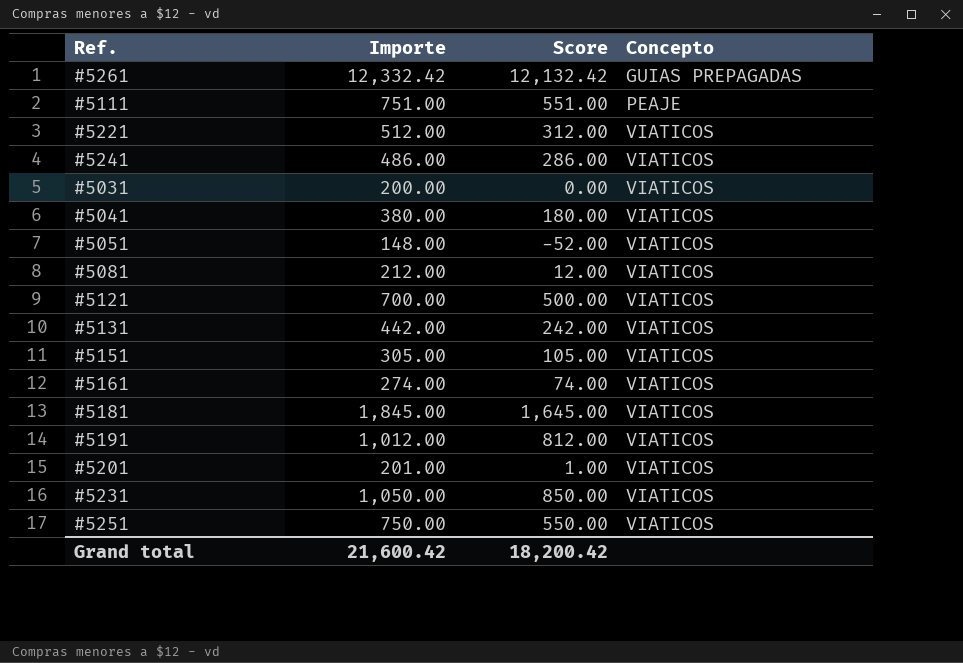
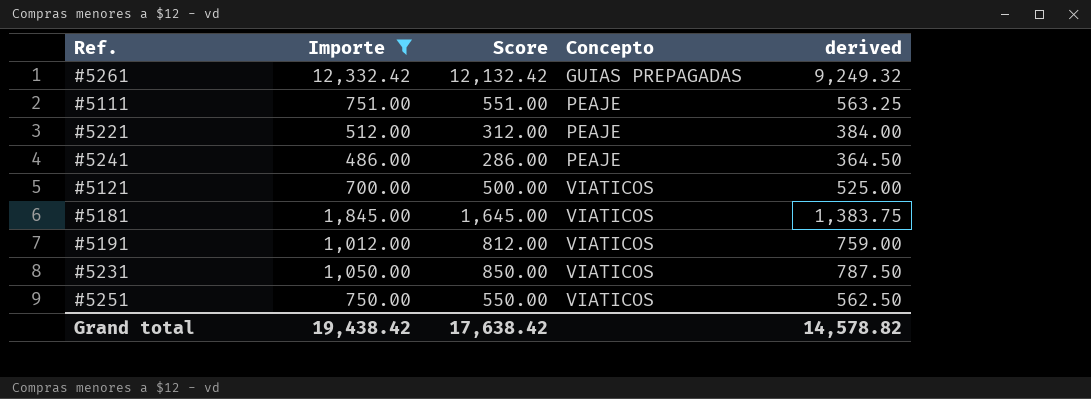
filter: none -> Importe >= 486.00
column derived | formula: none -> [Importe] * 0.75
#5221 | Concepto: VIATICOS -> PEAJE
#5241 | Concepto: VIATICOS -> PEAJE
Grand total | Importe: 21,600.42 -> 19,438.42
Grand total | Score: 18,200.42 -> 17,638.42

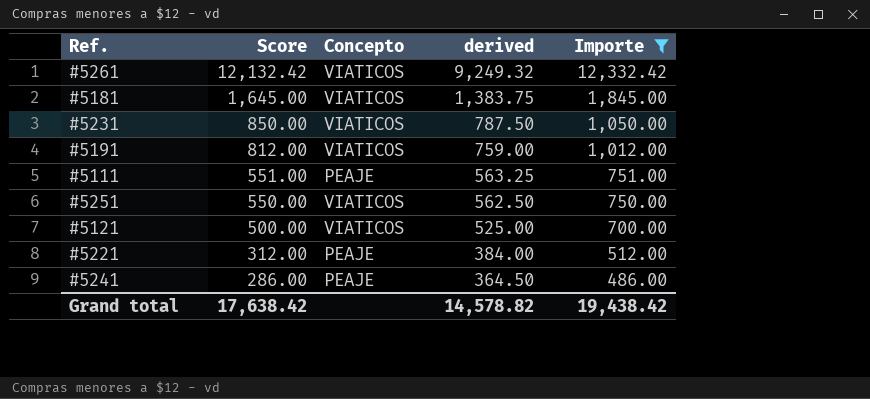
row order: Concepto ascending -> Score descending
column Importe | position: 2 -> 5
#5261 | Concepto: GUIAS PREPAGADAS -> VIATICOS

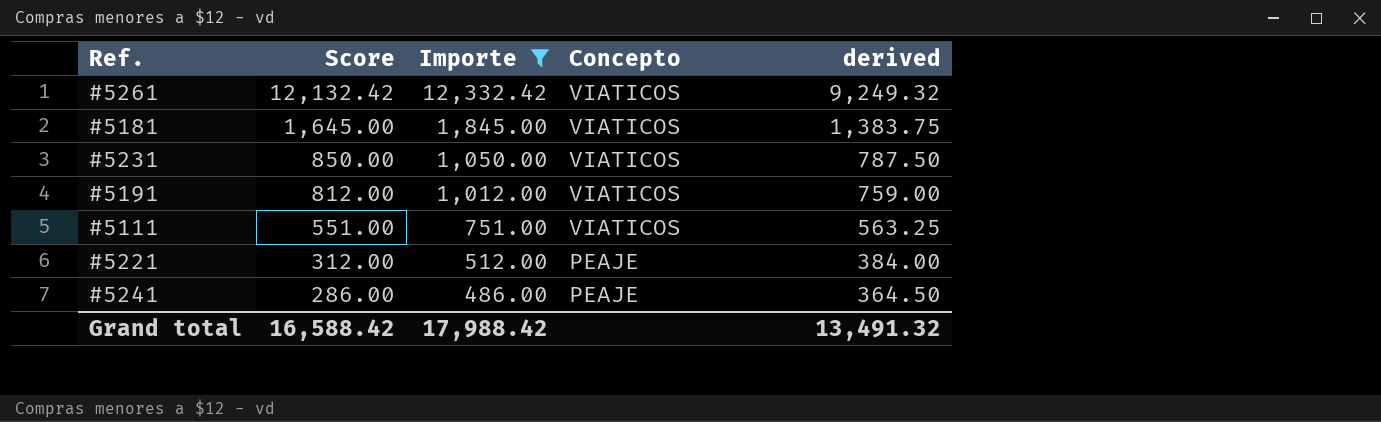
column Importe | position: 5 -> 3
row #5251: 550.00 | VIATICOS | 562.50 | 750.00 -> none
row #5121: 500.00 | VIATICOS | 525.00 | 700.00 -> none
#5111 | Concepto: PEAJE -> VIATICOS
Grand total | Score: 17,638.42 -> 16,588.42
Grand total | Importe: 19,438.42 -> 17,988.42
Grand total | derived: 14,578.82 -> 13,491.32

